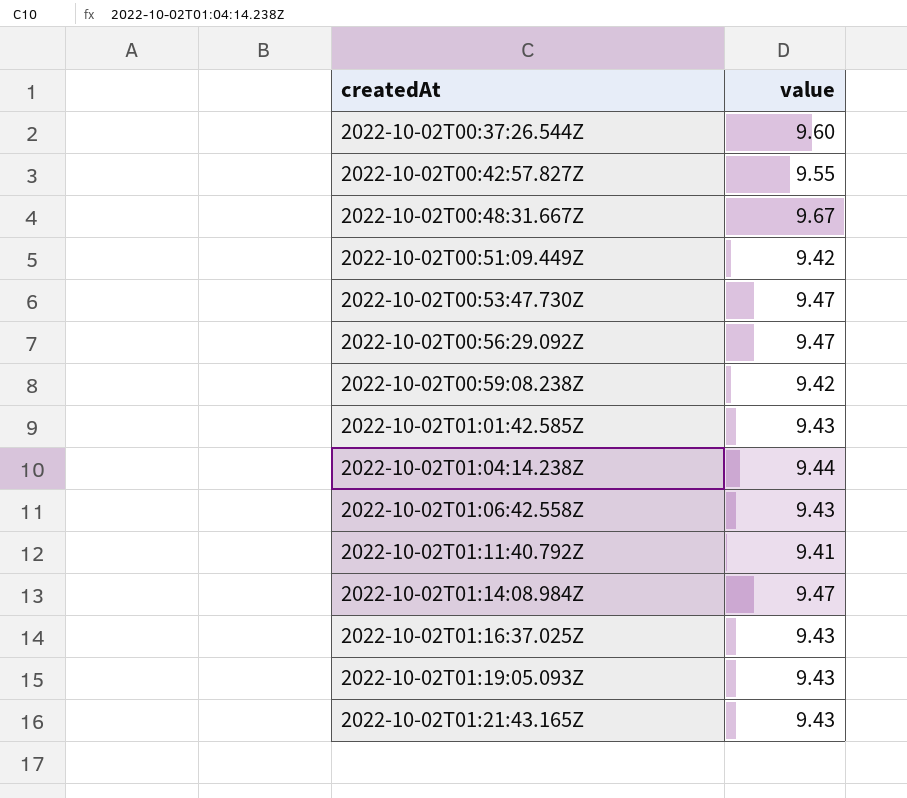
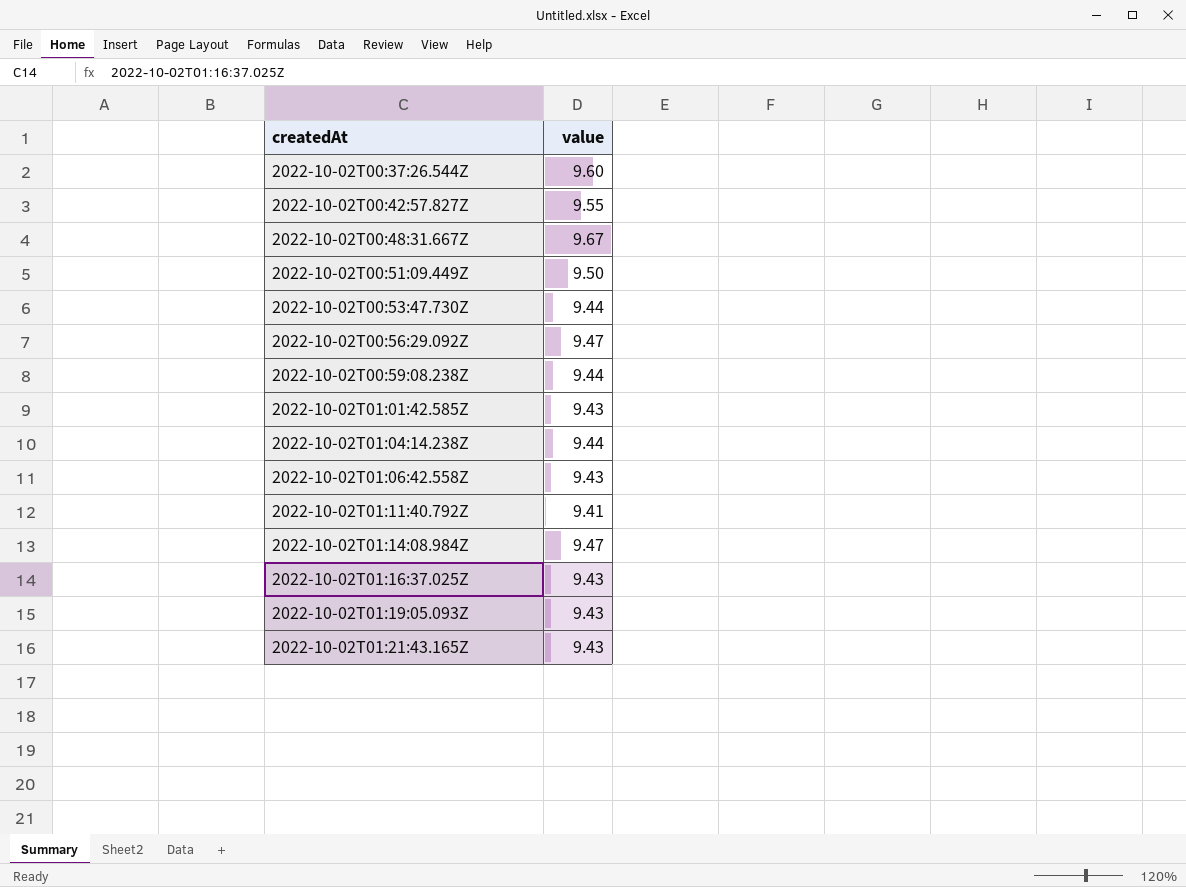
2022-10-02T00:51:09.449Z | value: 9.42 -> 9.50
2022-10-02T00:53:47.730Z | value: 9.47 -> 9.44
2022-10-02T00:59:08.238Z | value: 9.42 -> 9.44

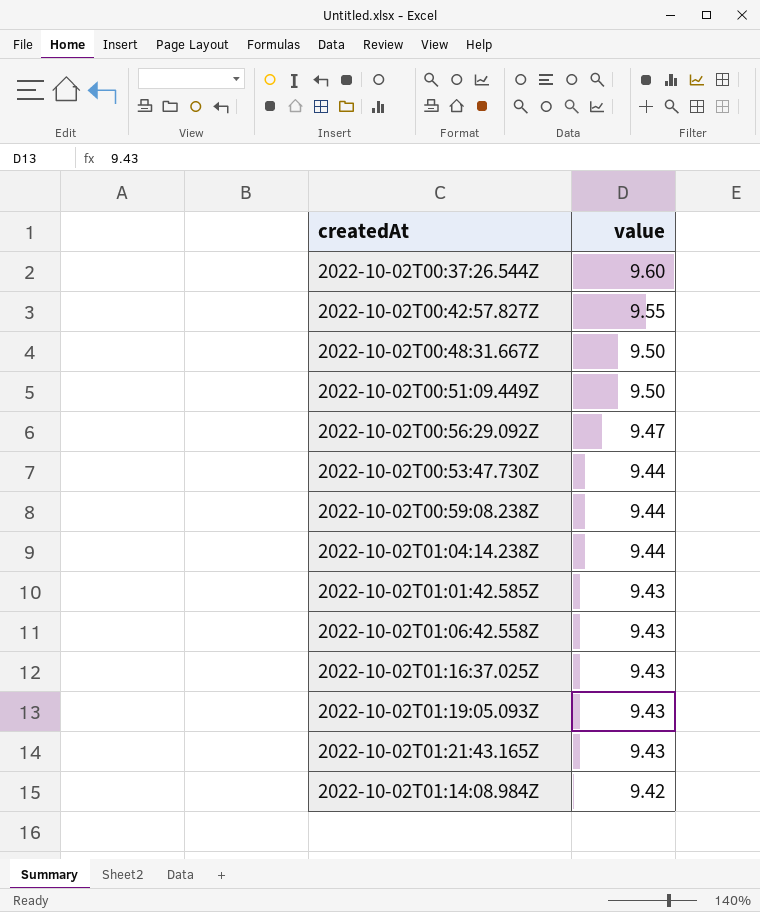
row order: createdAt ascending -> value descending
row 2022-10-02T01:11:40.792Z: 9.41 -> none
2022-10-02T00:48:31.667Z | value: 9.67 -> 9.50
2022-10-02T01:14:08.984Z | value: 9.47 -> 9.42

